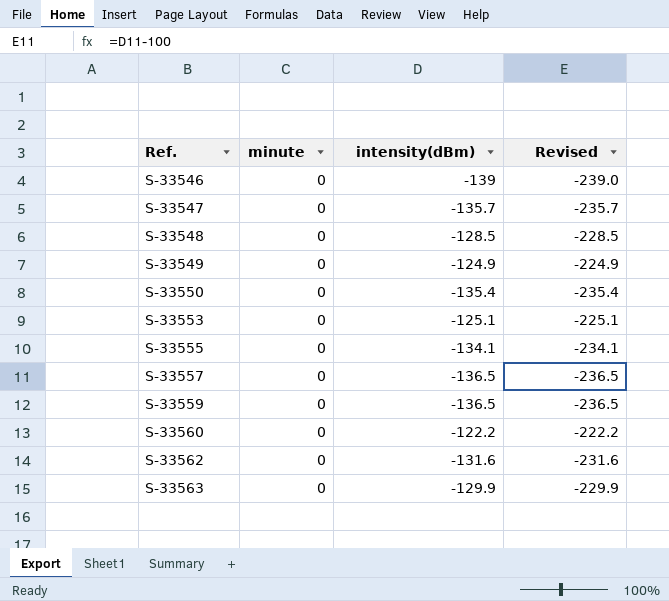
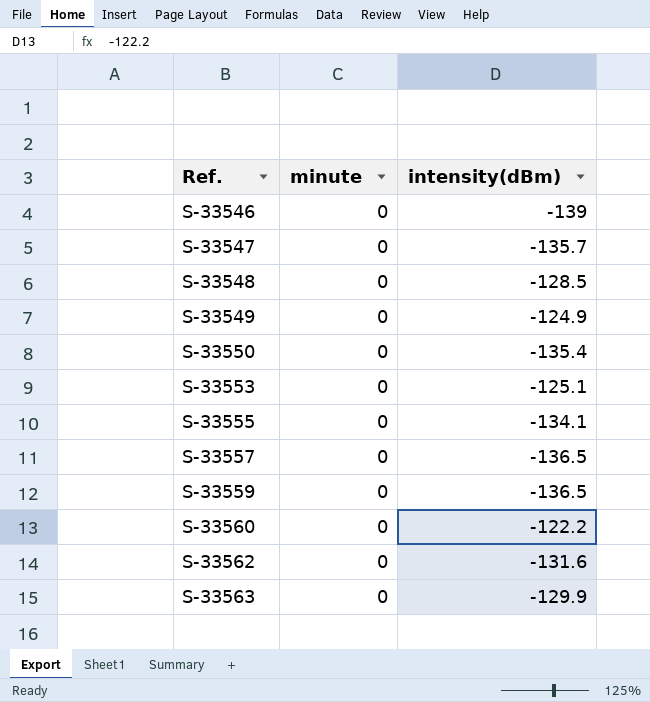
column Revised | formula: [intensity(dBm)] - 100 -> none

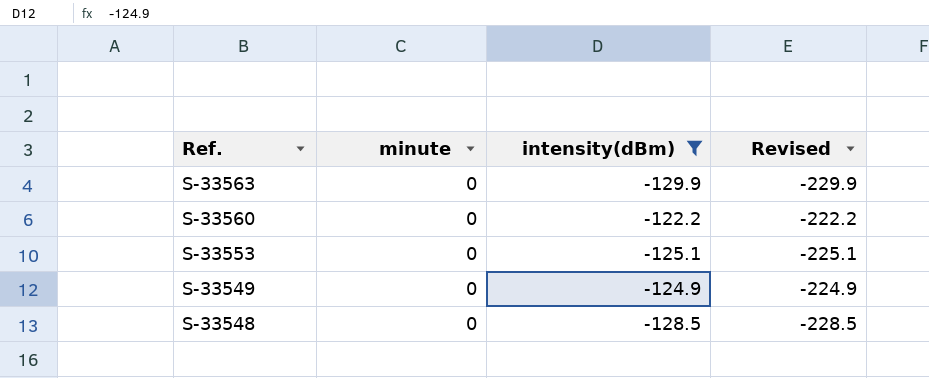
filter: none -> intensity(dBm) >= -129.9
row order: Ref. ascending -> Ref. descending
column Revised | formula: none -> [intensity(dBm)] - 100

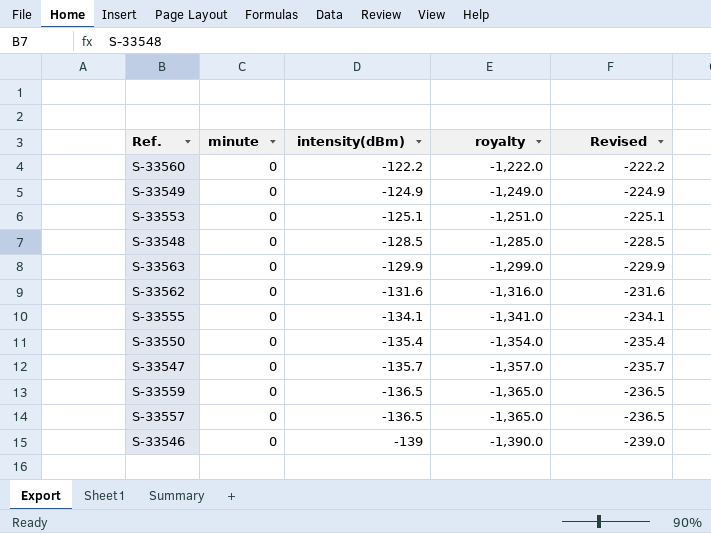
filter: intensity(dBm) >= -129.9 -> none
row order: Ref. descending -> intensity(dBm) descending
column royalty | formula: none -> [intensity(dBm)] * 10

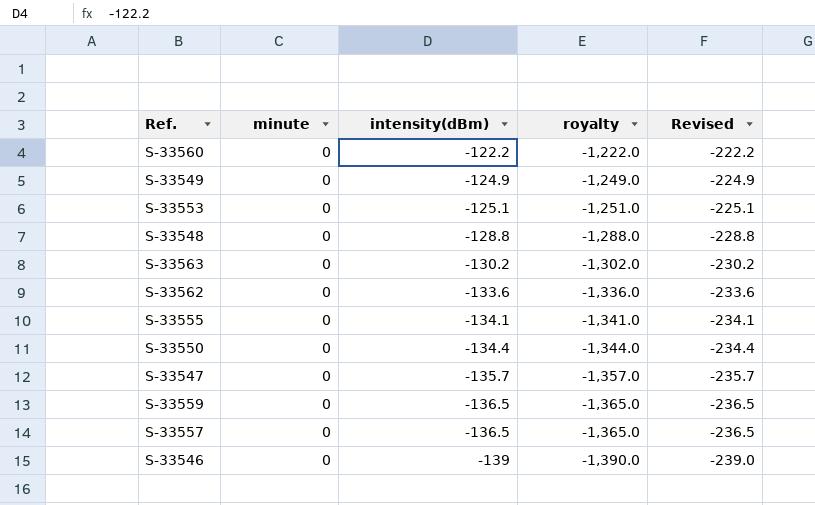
S-33548 | intensity(dBm): -128.5 -> -128.8
S-33548 | royalty: -1,285.0 -> -1,288.0
S-33548 | Revised: -228.5 -> -228.8
S-33563 | intensity(dBm): -129.9 -> -130.2
S-33563 | royalty: -1,299.0 -> -1,302.0
S-33563 | Revised: -229.9 -> -230.2
S-33562 | intensity(dBm): -131.6 -> -133.6
S-33562 | royalty: -1,316.0 -> -1,336.0
S-33562 | Revised: -231.6 -> -233.6
S-33550 | intensity(dBm): -135.4 -> -134.4
S-33550 | royalty: -1,354.0 -> -1,344.0
S-33550 | Revised: -235.4 -> -234.4

